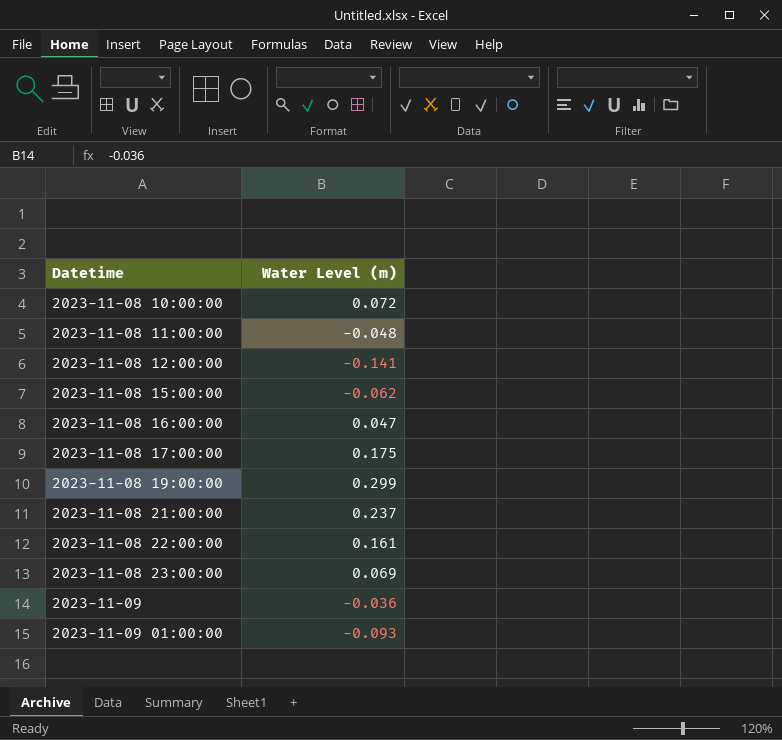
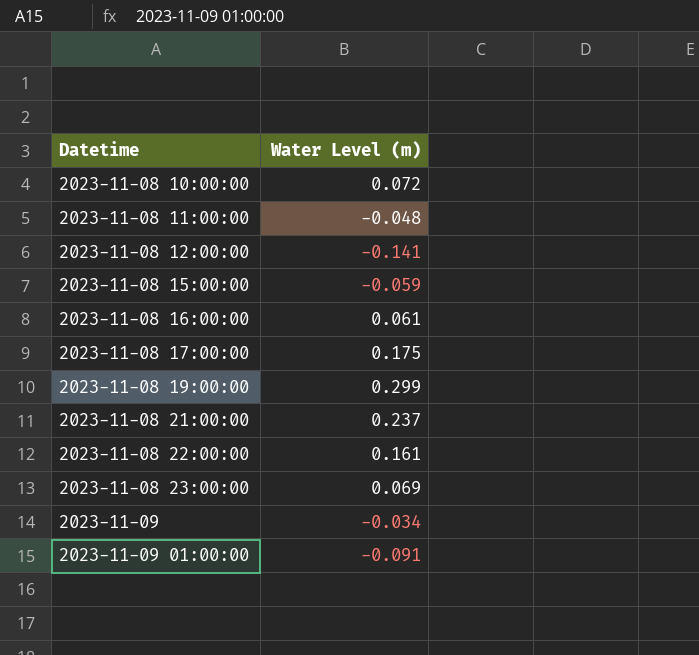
2023-11-08 15:00:00 | Water Level (m): -0.062 -> -0.059
2023-11-08 16:00:00 | Water Level (m): 0.047 -> 0.061
2023-11-09 | Water Level (m): -0.036 -> -0.034
2023-11-09 01:00:00 | Water Level (m): -0.093 -> -0.091

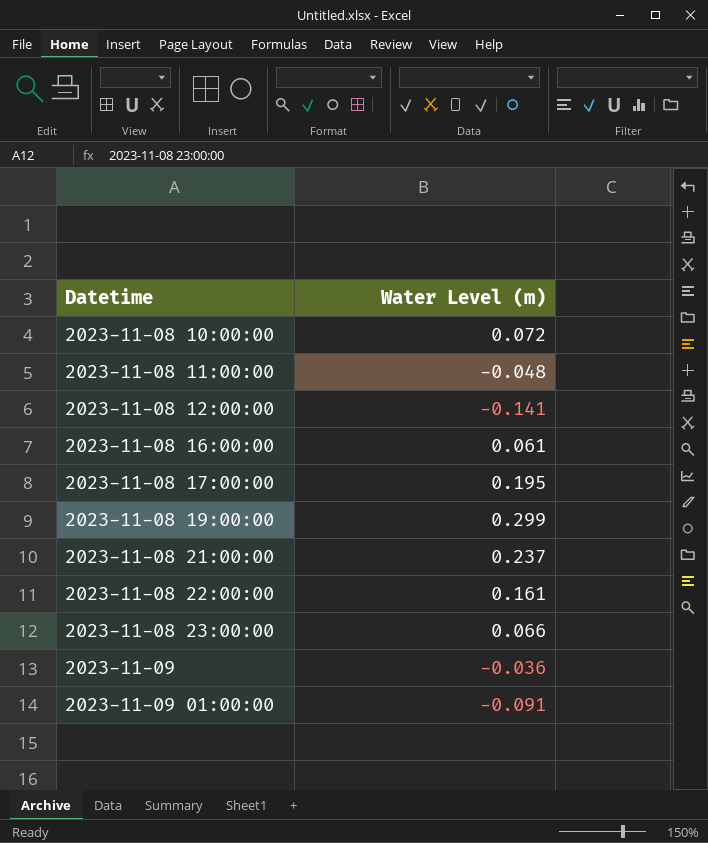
row 2023-11-08 15:00:00: -0.059 -> none
2023-11-08 17:00:00 | Water Level (m): 0.175 -> 0.195
2023-11-08 23:00:00 | Water Level (m): 0.069 -> 0.066
2023-11-09 | Water Level (m): -0.034 -> -0.036

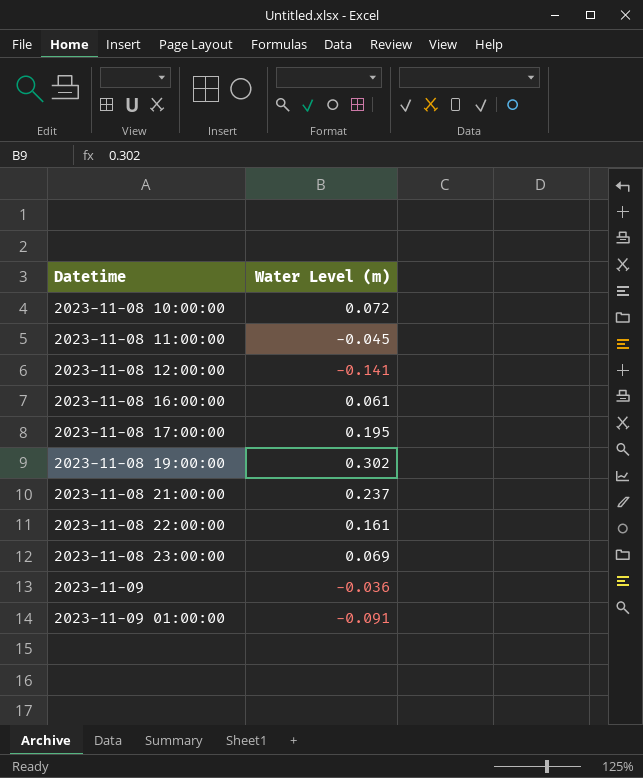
2023-11-08 11:00:00 | Water Level (m): -0.048 -> -0.045
2023-11-08 19:00:00 | Water Level (m): 0.299 -> 0.302
2023-11-08 23:00:00 | Water Level (m): 0.066 -> 0.069

